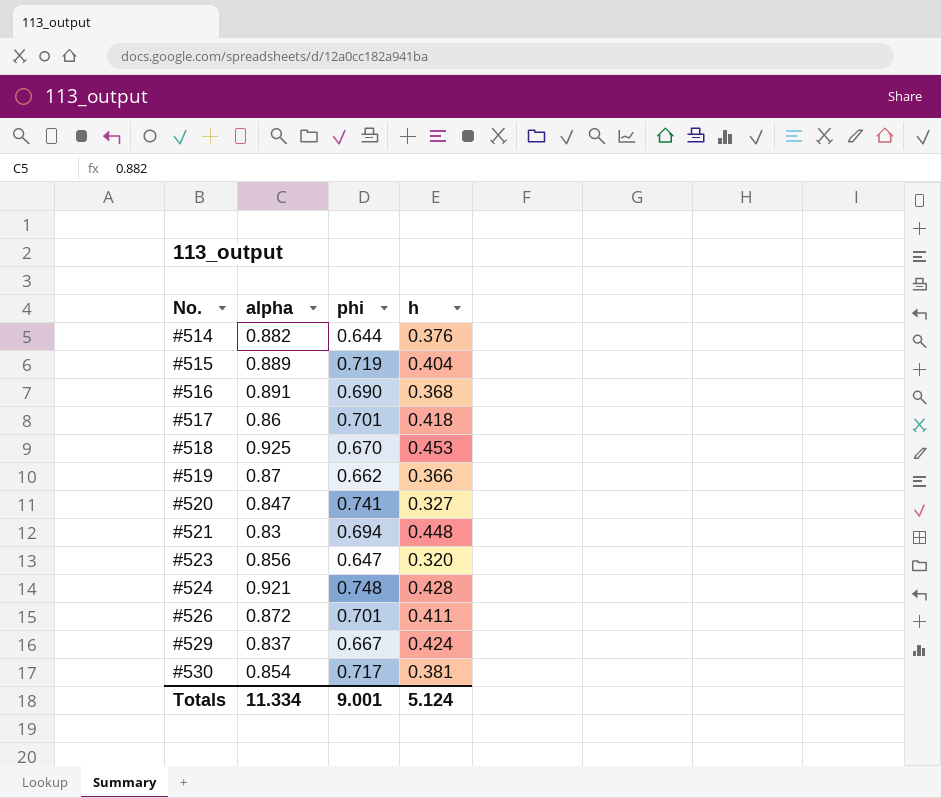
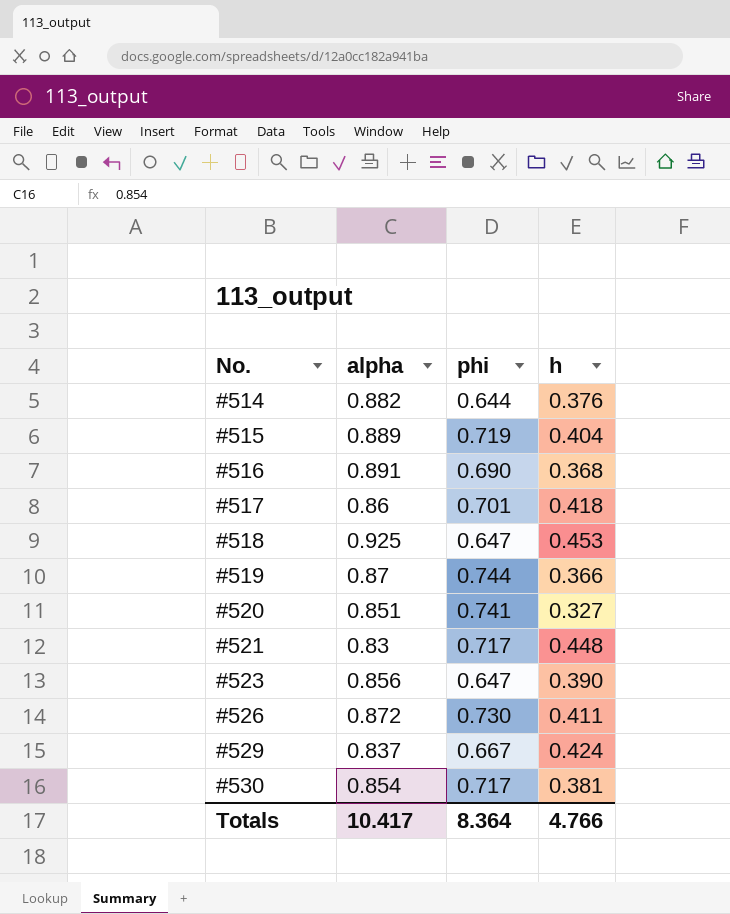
row #524: 0.921 | 0.748 | 0.428 -> none
#518 | phi: 0.670 -> 0.647
#519 | phi: 0.662 -> 0.744
#520 | alpha: 0.847 -> 0.851
#521 | phi: 0.694 -> 0.717
#523 | h: 0.320 -> 0.390
#526 | phi: 0.701 -> 0.730
Totals | alpha: 11.334 -> 10.417
Totals | phi: 9.001 -> 8.364
Totals | h: 5.124 -> 4.766

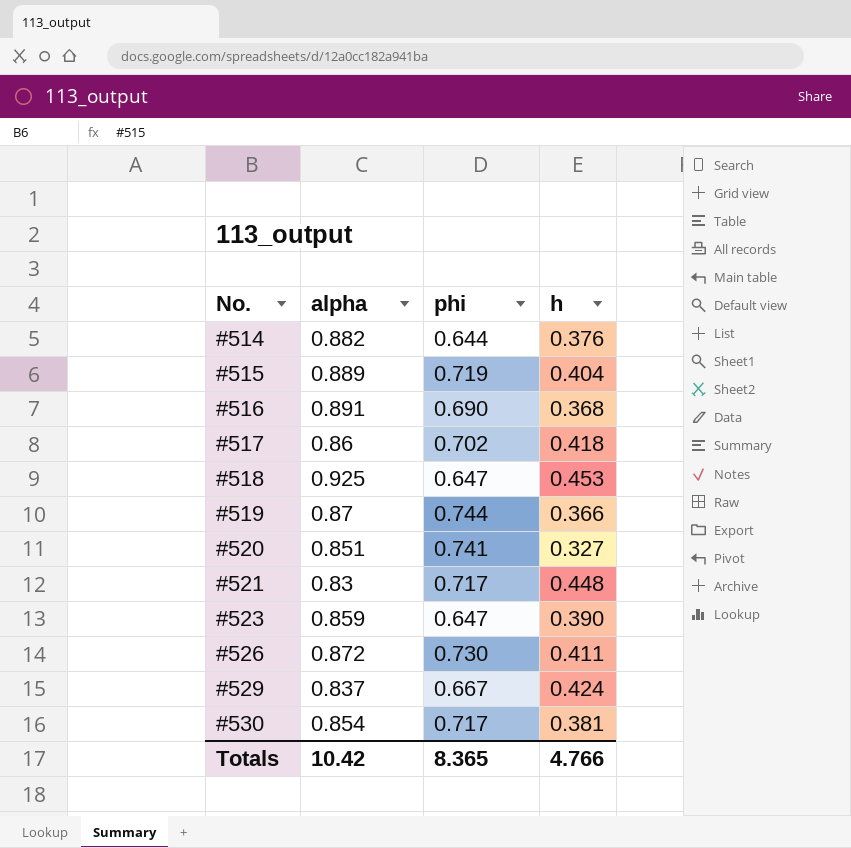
#517 | phi: 0.701 -> 0.702
#523 | alpha: 0.856 -> 0.859
Totals | alpha: 10.417 -> 10.42
Totals | phi: 8.364 -> 8.365

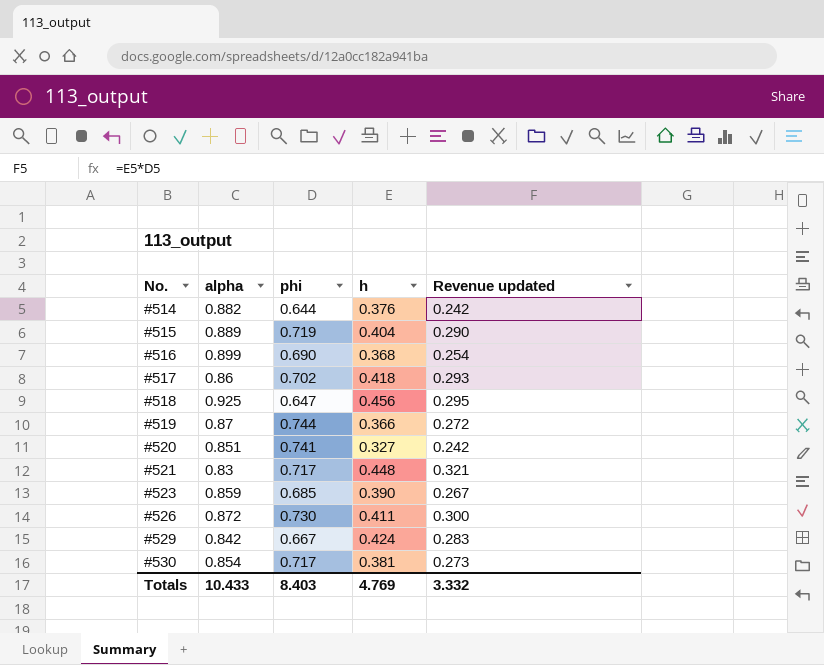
column Revenue updated | formula: none -> [phi] * [h]
#516 | alpha: 0.891 -> 0.899
#518 | h: 0.453 -> 0.456
#523 | phi: 0.647 -> 0.685
#529 | alpha: 0.837 -> 0.842
Totals | alpha: 10.42 -> 10.433
Totals | phi: 8.365 -> 8.403
Totals | h: 4.766 -> 4.769

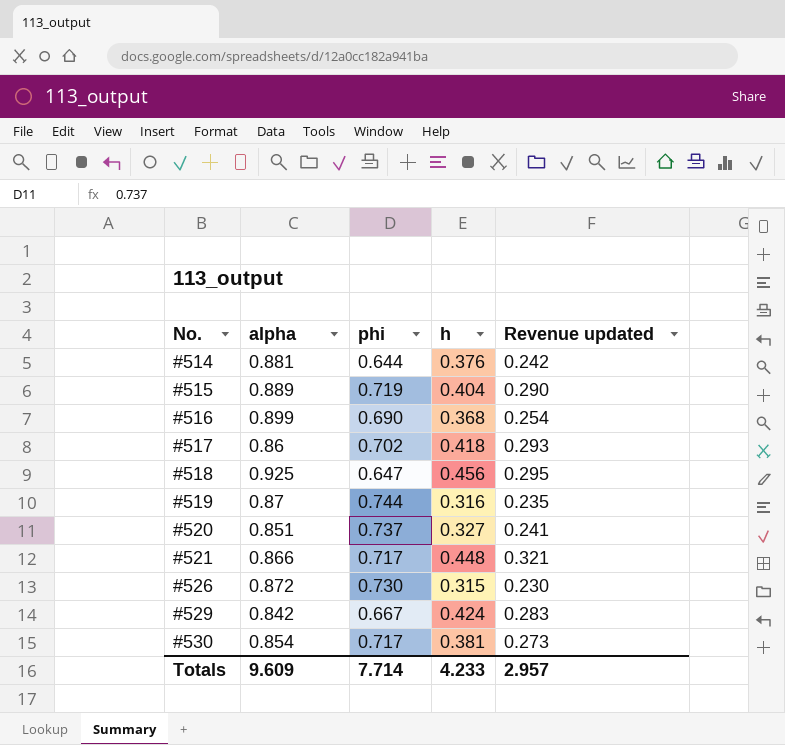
row #523: 0.859 | 0.685 | 0.390 | 0.267 -> none
#514 | alpha: 0.882 -> 0.881
#519 | h: 0.366 -> 0.316
#519 | Revenue updated: 0.272 -> 0.235
#520 | phi: 0.741 -> 0.737
#520 | Revenue updated: 0.242 -> 0.241
#521 | alpha: 0.83 -> 0.866
#526 | h: 0.411 -> 0.315
#526 | Revenue updated: 0.300 -> 0.230
Totals | alpha: 10.433 -> 9.609
Totals | phi: 8.403 -> 7.714
Totals | h: 4.769 -> 4.233
Totals | Revenue updated: 3.332 -> 2.957

